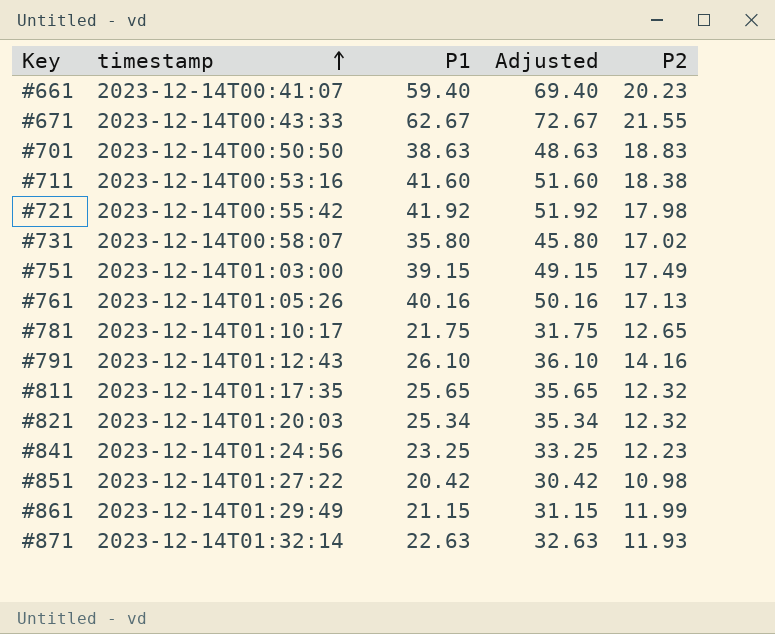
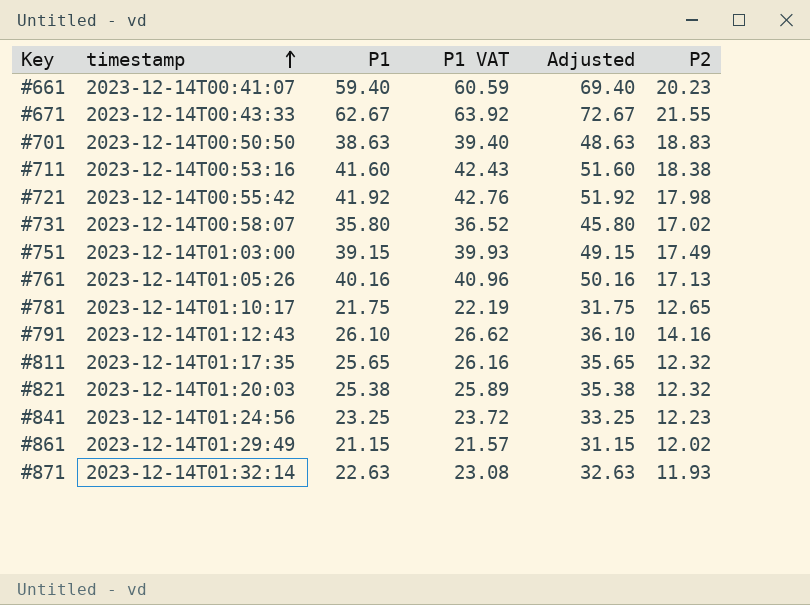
column P1 VAT | formula: none -> [P1] * 1.02
row #851: 2023-12-14T01:27:22 | 20.42 | 30.42 | 10.98 -> none
#821 | P1: 25.34 -> 25.38
#821 | Adjusted: 35.34 -> 35.38
#861 | P2: 11.99 -> 12.02

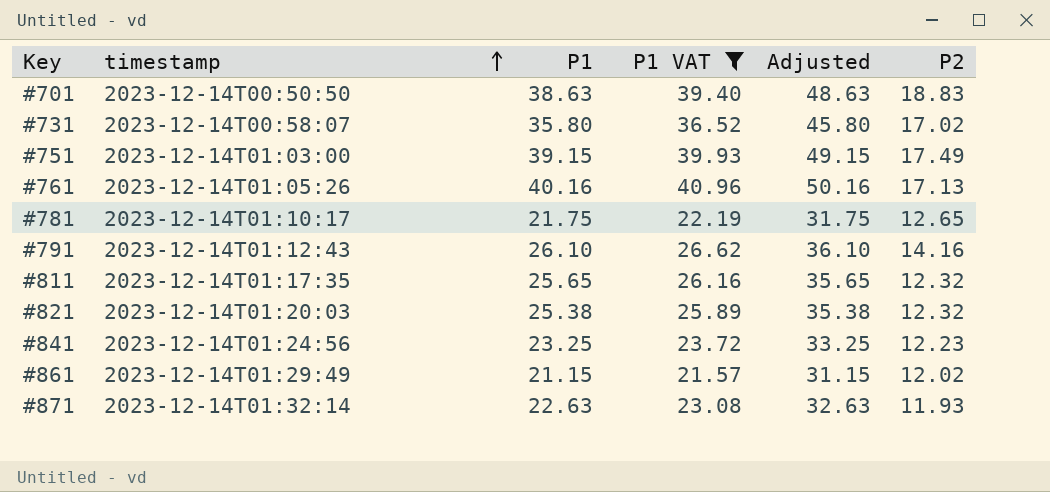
filter: none -> P1 VAT <= 40.96

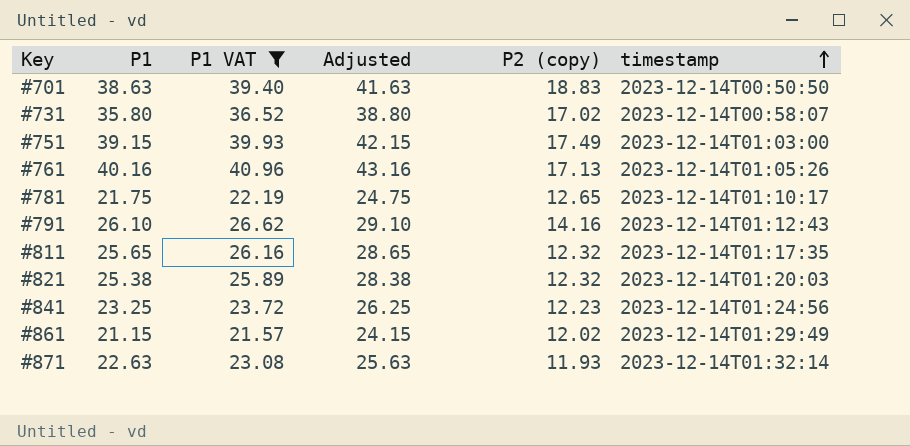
column Adjusted | formula: [P1] + 10 -> [P1] + 3
column name: P2 -> P2 (copy)
column timestamp | position: 2 -> 6

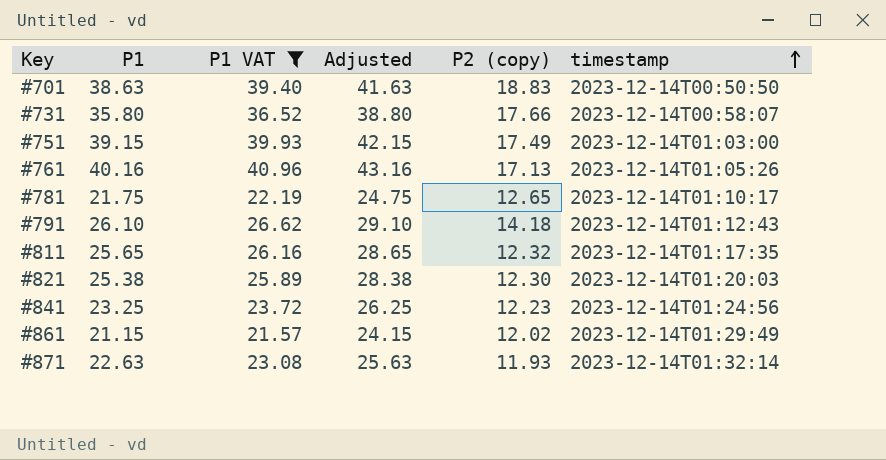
#731 | P2 (copy): 17.02 -> 17.66
#791 | P2 (copy): 14.16 -> 14.18
#821 | P2 (copy): 12.32 -> 12.30

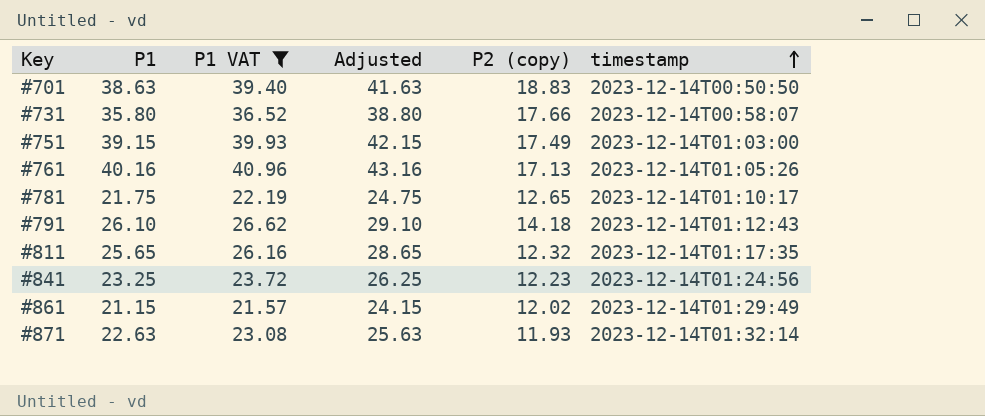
row #821: 25.38 | 25.89 | 28.38 | 12.30 | 2023-12-14T01:20:03 -> none

